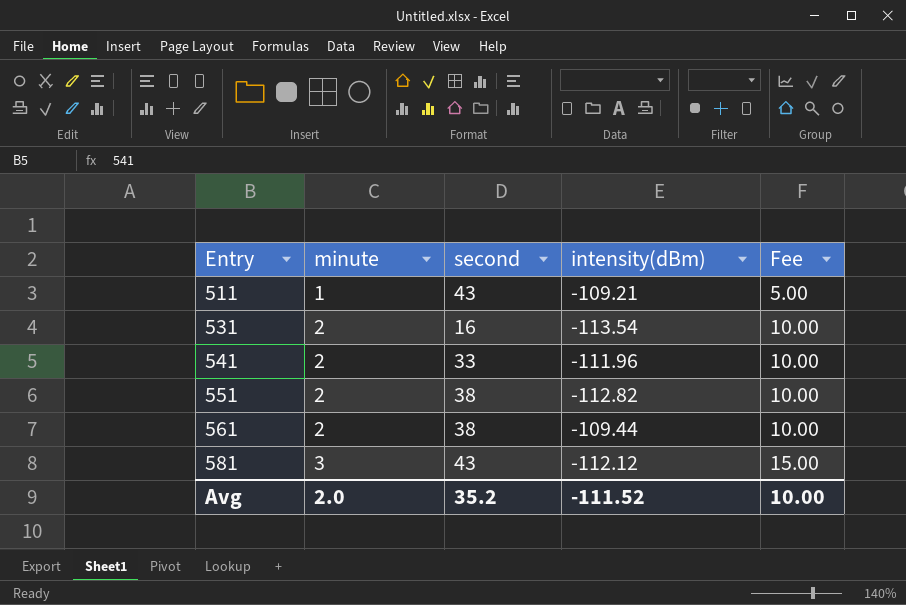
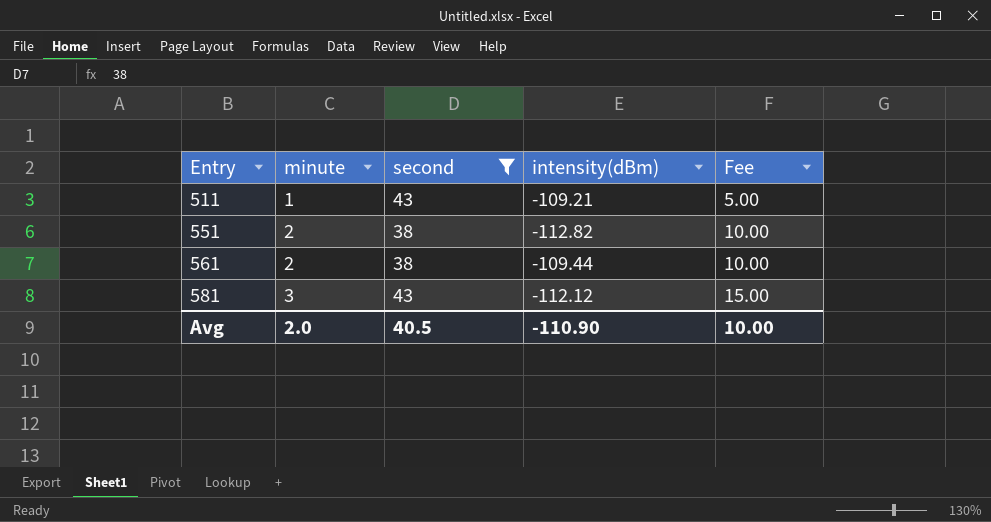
filter: none -> second >= 38
Avg | second: 35.2 -> 40.5
Avg | intensity(dBm): -111.52 -> -110.90

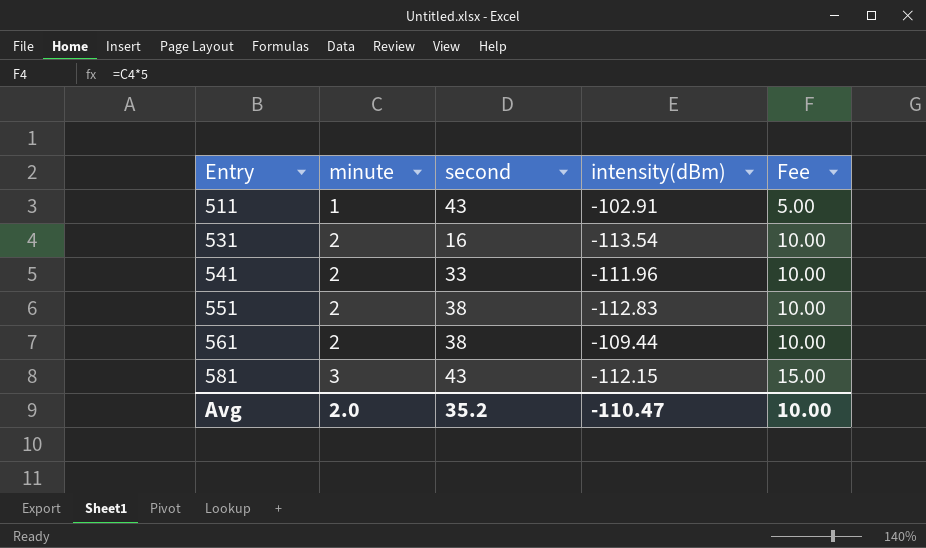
filter: second >= 38 -> none
511 | intensity(dBm): -109.21 -> -102.91
551 | intensity(dBm): -112.82 -> -112.83
581 | intensity(dBm): -112.12 -> -112.15
Avg | second: 40.5 -> 35.2
Avg | intensity(dBm): -110.90 -> -110.47

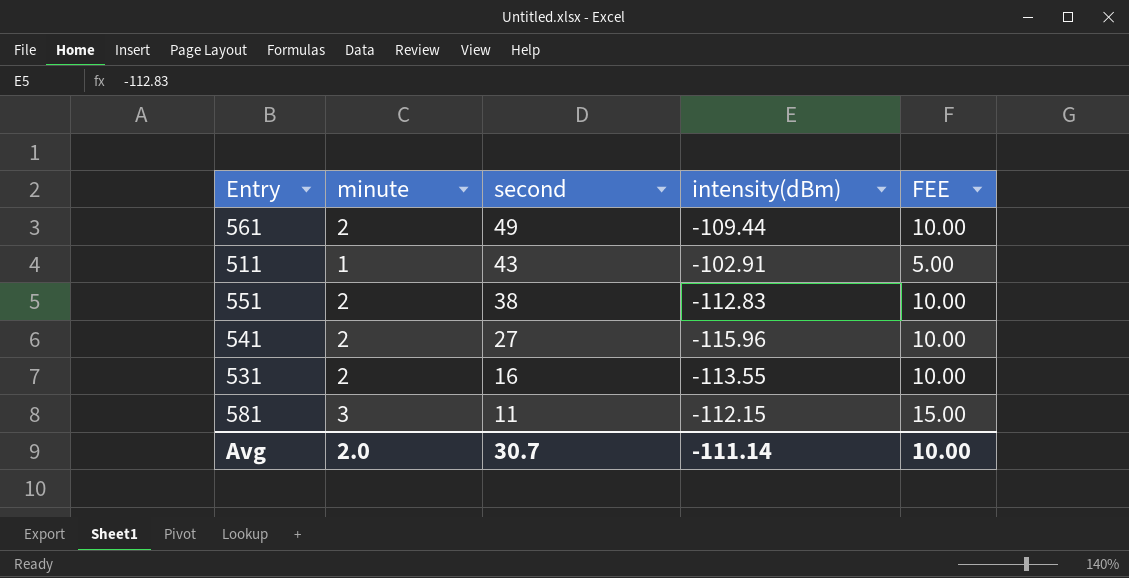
row order: Entry ascending -> second descending
column name: Fee -> FEE
561 | second: 38 -> 49
541 | second: 33 -> 27
541 | intensity(dBm): -111.96 -> -115.96
531 | intensity(dBm): -113.54 -> -113.55
581 | second: 43 -> 11
Avg | second: 35.2 -> 30.7
Avg | intensity(dBm): -110.47 -> -111.14

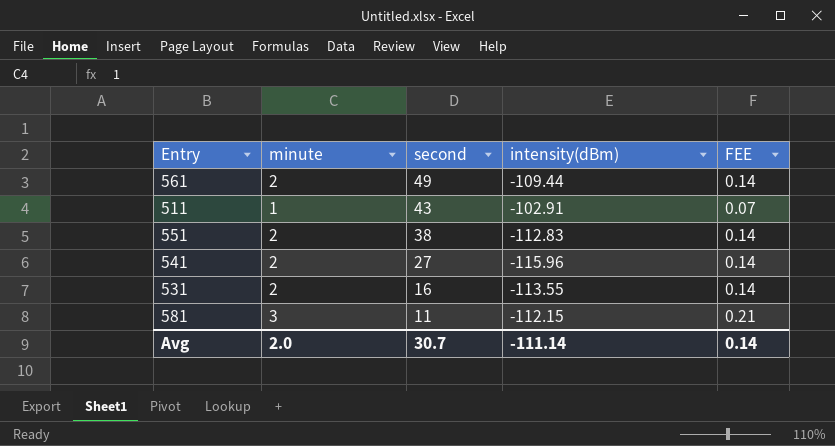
column FEE | formula: [minute] * 5 -> [minute] * 0.07
Avg | FEE: 10.00 -> 0.14

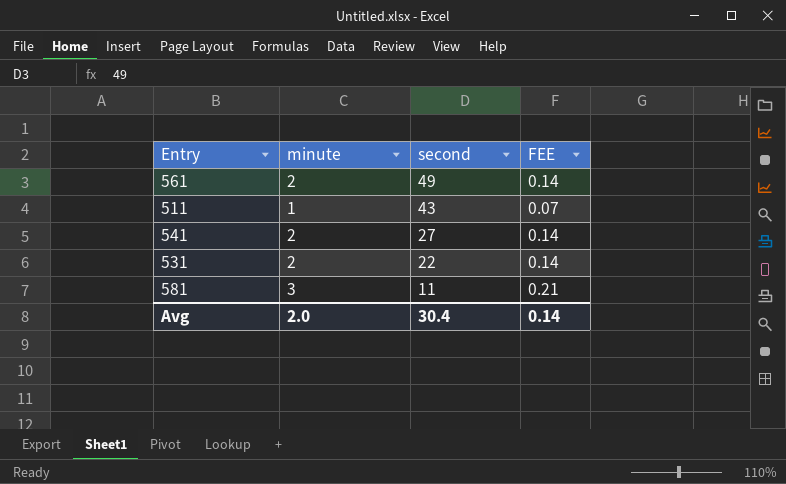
column intensity(dBm) | position: 4 -> none
row 551: 2 | 38 | -112.83 | 0.14 -> none
531 | second: 16 -> 22
Avg | second: 30.7 -> 30.4

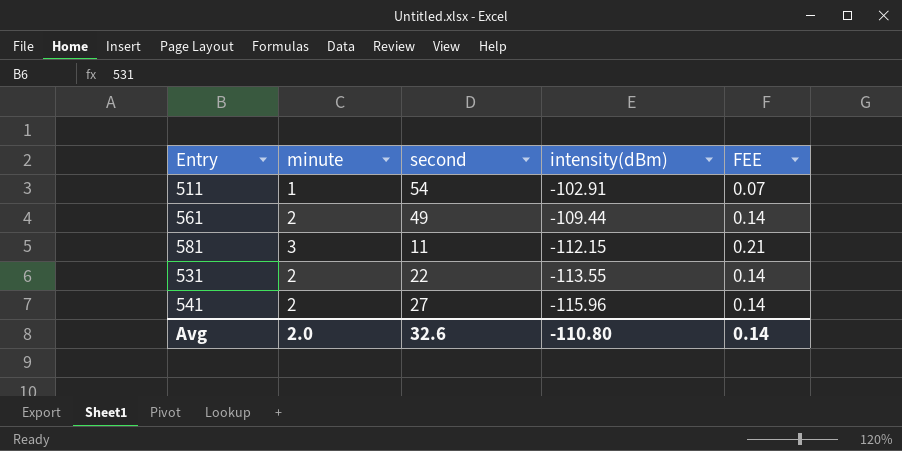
row order: second descending -> intensity(dBm) descending
column intensity(dBm) | position: none -> 4
511 | second: 43 -> 54
Avg | second: 30.4 -> 32.6

